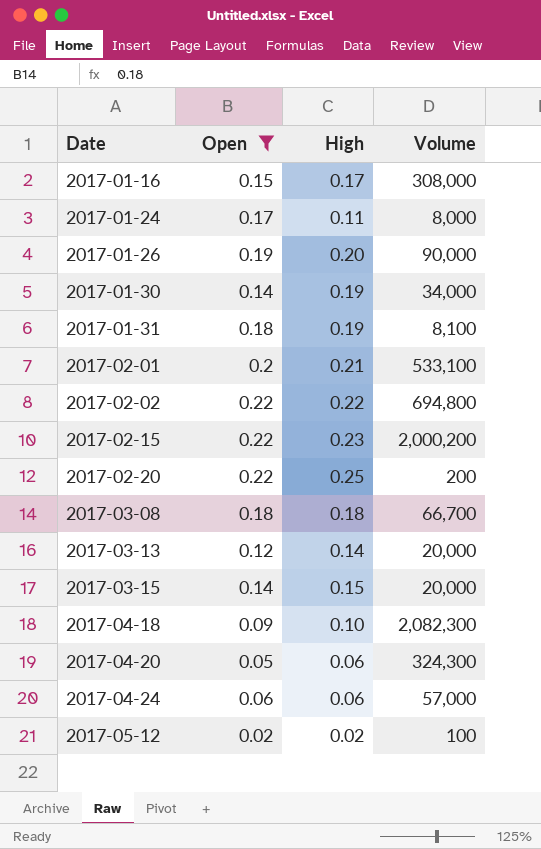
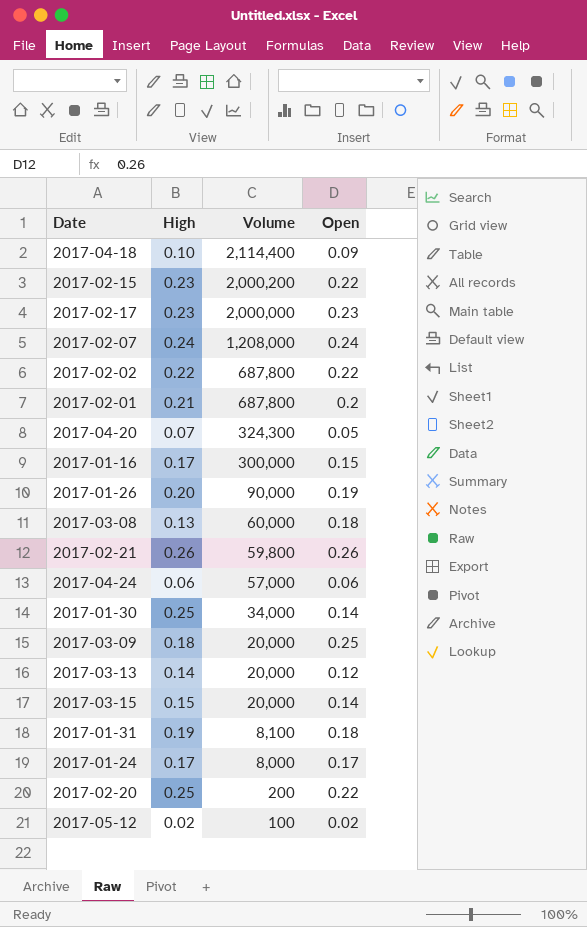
filter: Open <= 0.22 -> none
row order: Date ascending -> Volume descending
column Open | position: 2 -> 4
2017-04-18 | Volume: 2,082,300 -> 2,114,400
2017-02-02 | Volume: 694,800 -> 687,800
2017-02-01 | Volume: 533,100 -> 687,800
2017-04-20 | High: 0.06 -> 0.07
2017-01-16 | Volume: 308,000 -> 300,000
2017-03-08 | High: 0.18 -> 0.13
2017-03-08 | Volume: 66,700 -> 60,000
2017-01-30 | High: 0.19 -> 0.25
2017-01-24 | High: 0.11 -> 0.17

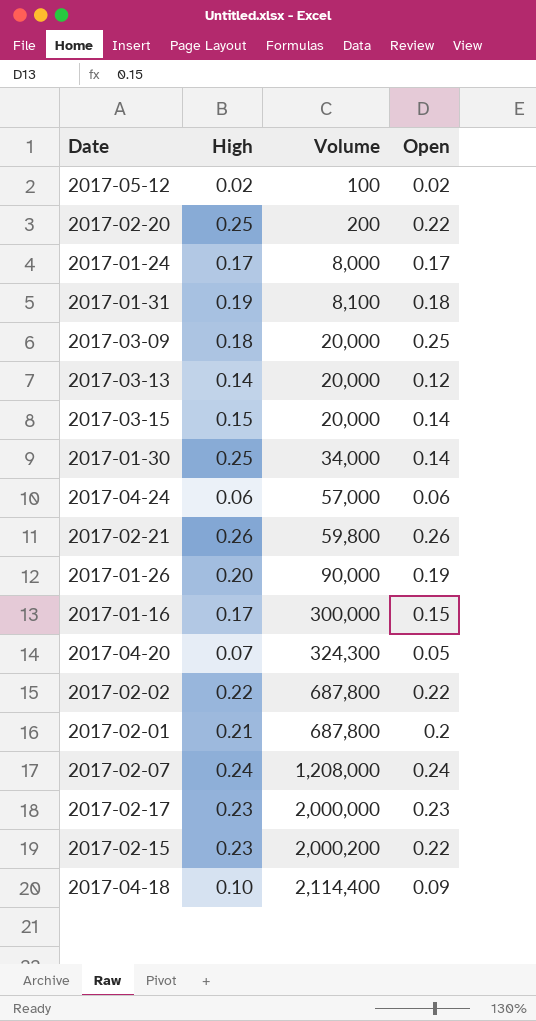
row order: Volume descending -> Volume ascending
row 2017-03-08: 0.13 | 60,000 | 0.18 -> none

